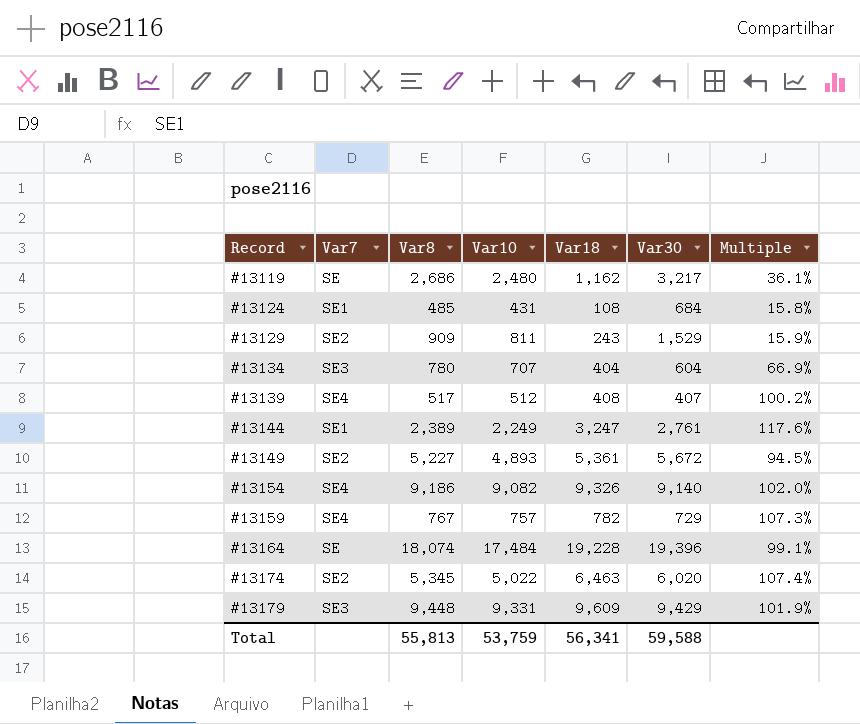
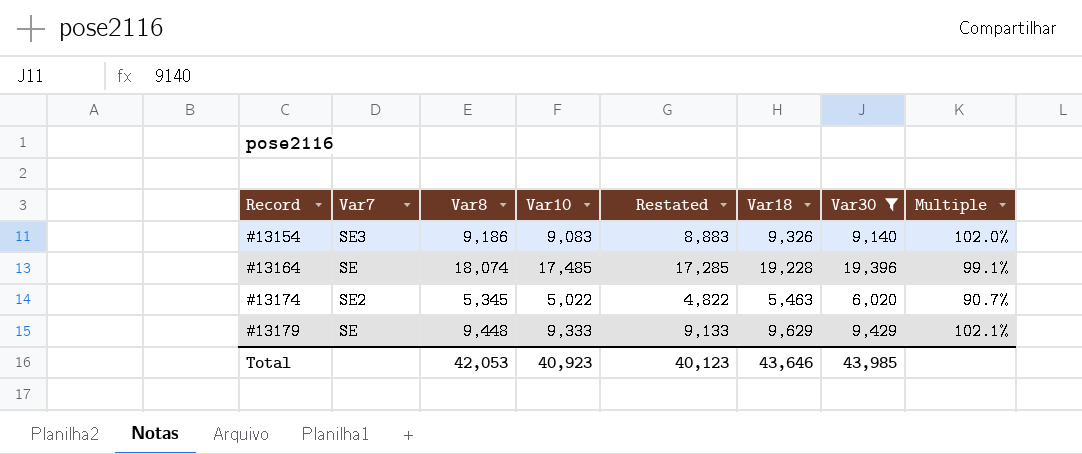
filter: none -> Var30 >= 6,020
column Restated | formula: none -> [Var10] - 200
#13154 | Var7: SE4 -> SE3
#13154 | Var10: 9,082 -> 9,083
#13164 | Var10: 17,484 -> 17,485
#13174 | Var18: 6,463 -> 5,463
#13174 | Multiple: 107.4% -> 90.7%
#13179 | Var7: SE3 -> SE
#13179 | Var10: 9,331 -> 9,333
#13179 | Var18: 9,609 -> 9,629
#13179 | Multiple: 101.9% -> 102.1%
Total | Var8: 55,813 -> 42,053
Total | Var10: 53,759 -> 40,923
Total | Var18: 56,341 -> 43,646
Total | Var30: 59,588 -> 43,985

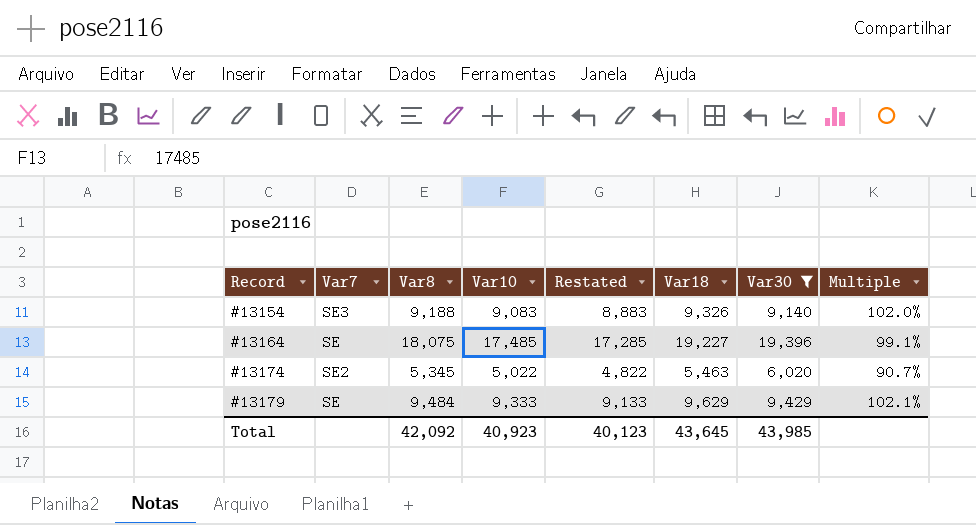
#13154 | Var8: 9,186 -> 9,188
#13164 | Var8: 18,074 -> 18,075
#13164 | Var18: 19,228 -> 19,227
#13179 | Var8: 9,448 -> 9,484
Total | Var8: 42,053 -> 42,092
Total | Var18: 43,646 -> 43,645

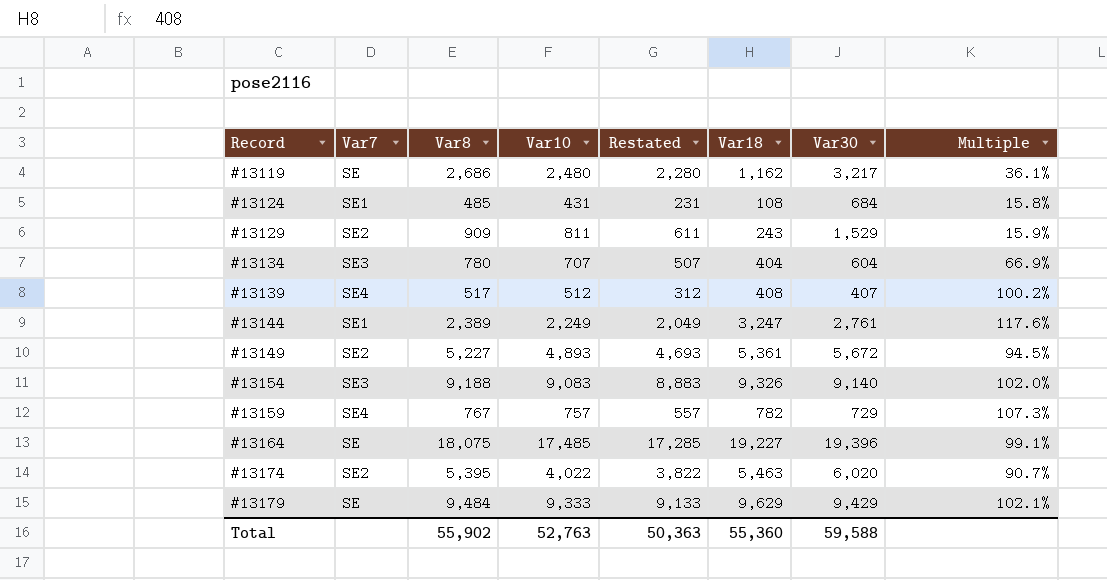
filter: Var30 >= 6,020 -> none
#13174 | Var8: 5,345 -> 5,395
#13174 | Var10: 5,022 -> 4,022
#13174 | Restated: 4,822 -> 3,822
Total | Var8: 42,092 -> 55,902
Total | Var10: 40,923 -> 52,763
Total | Restated: 40,123 -> 50,363
Total | Var18: 43,645 -> 55,360
Total | Var30: 43,985 -> 59,588

